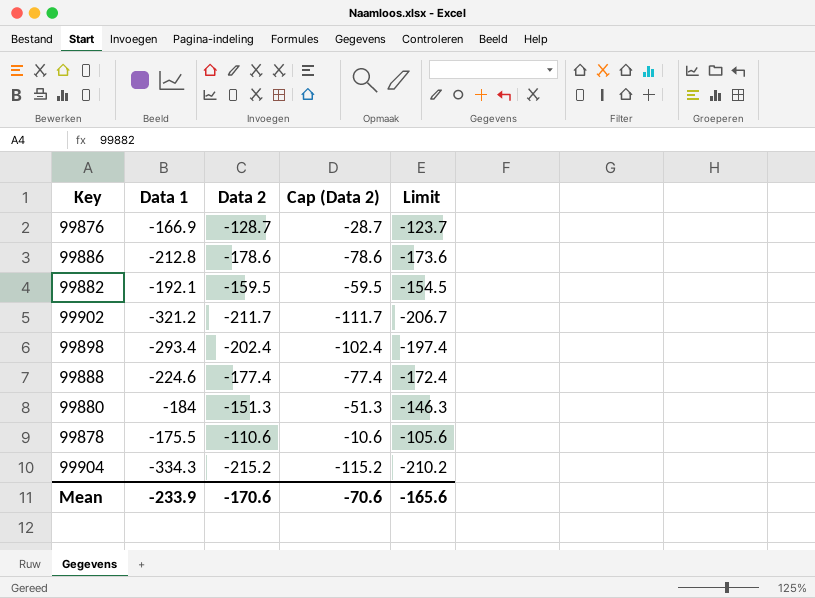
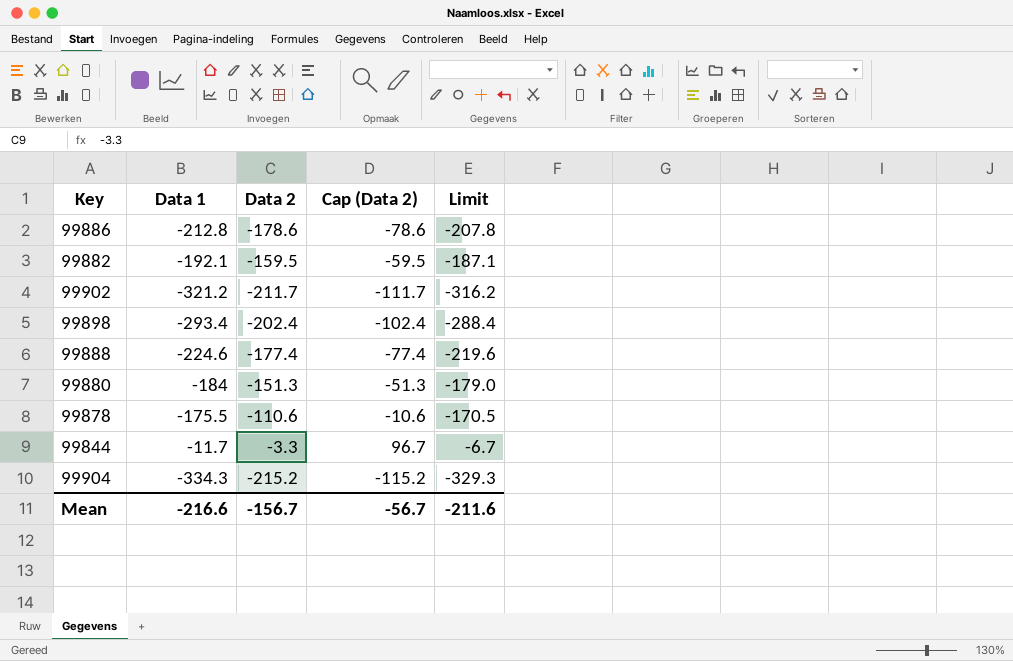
column Limit | formula: [Data 2] + 5 -> [Data 1] + 5
row 99876: -166.9 | -128.7 | -28.7 | -123.7 -> none
row 99844: none -> -11.7 | -3.3 | 96.7 | -6.7
Mean | Data 1: -233.9 -> -216.6
Mean | Data 2: -170.6 -> -156.7
Mean | Cap (Data 2): -70.6 -> -56.7
Mean | Limit: -165.6 -> -211.6

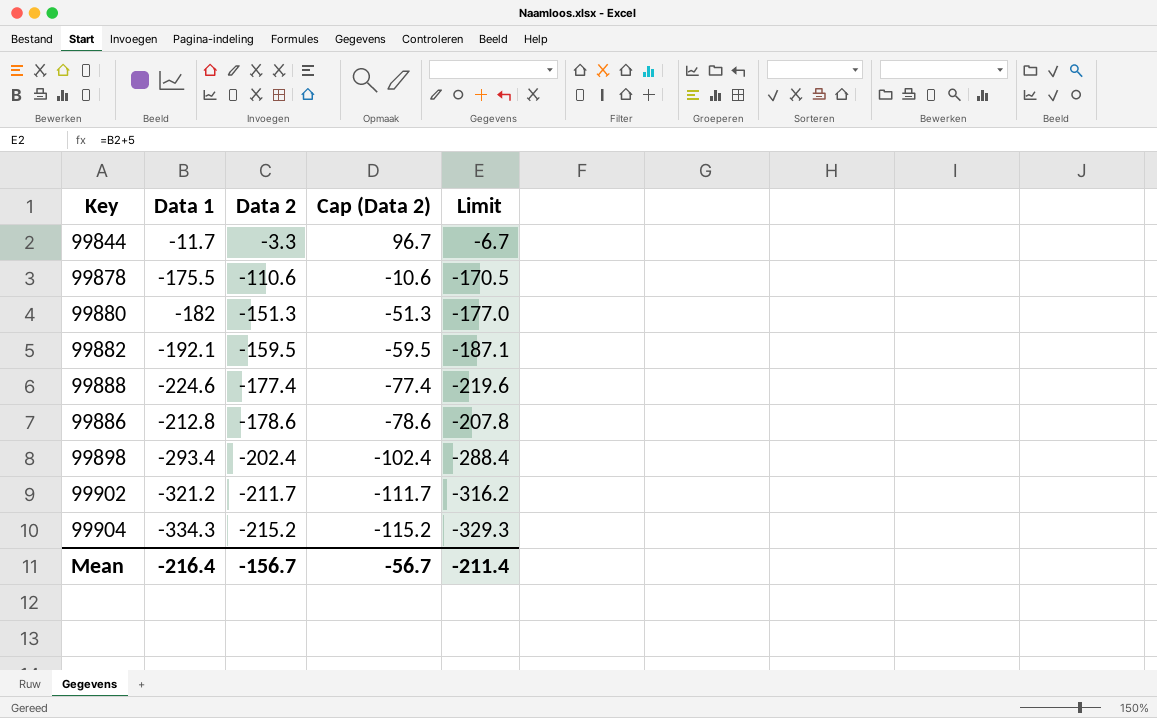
row order: none -> Data 2 descending
99880 | Data 1: -184 -> -182
99880 | Limit: -179.0 -> -177.0
Mean | Data 1: -216.6 -> -216.4
Mean | Limit: -211.6 -> -211.4

